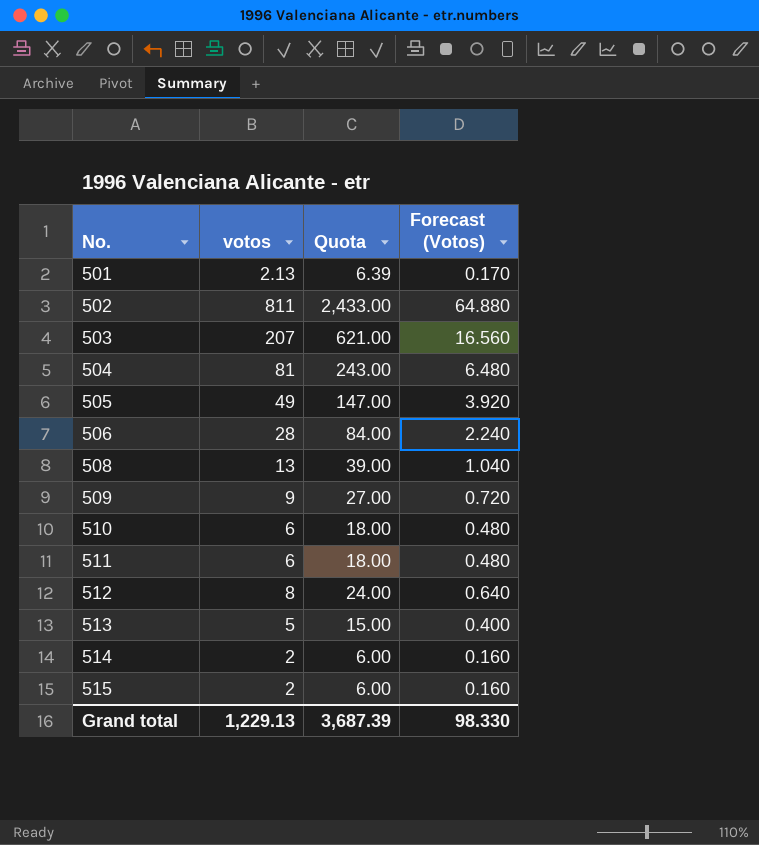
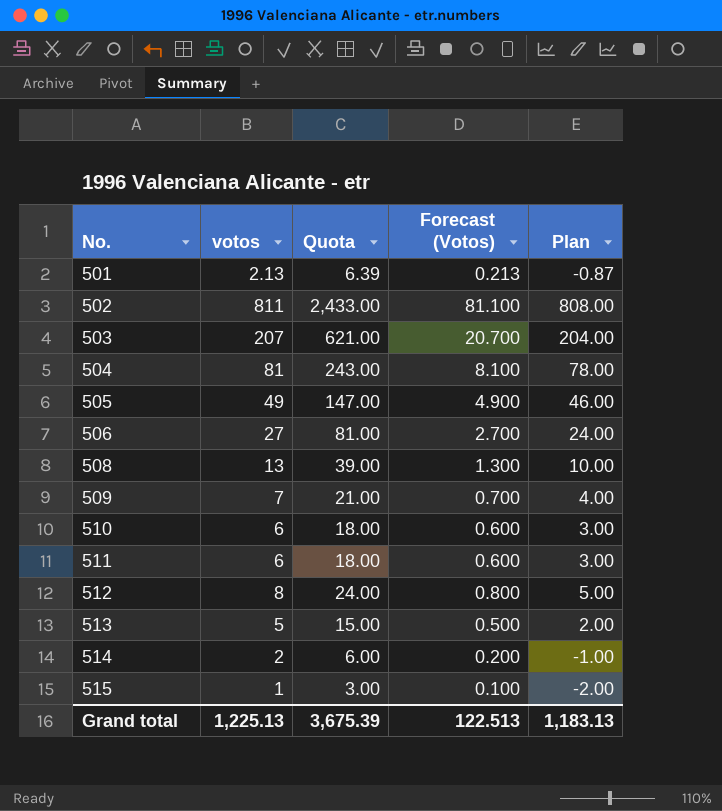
column Forecast (Votos) | formula: [votos] * 0.08 -> [votos] * 0.1
column Plan | formula: none -> [votos] - 3
506 | votos: 28 -> 27
506 | Quota: 84.00 -> 81.00
509 | votos: 9 -> 7
509 | Quota: 27.00 -> 21.00
515 | votos: 2 -> 1
515 | Quota: 6.00 -> 3.00
Grand total | votos: 1,229.13 -> 1,225.13
Grand total | Quota: 3,687.39 -> 3,675.39
Grand total | Forecast (Votos): 98.330 -> 122.513

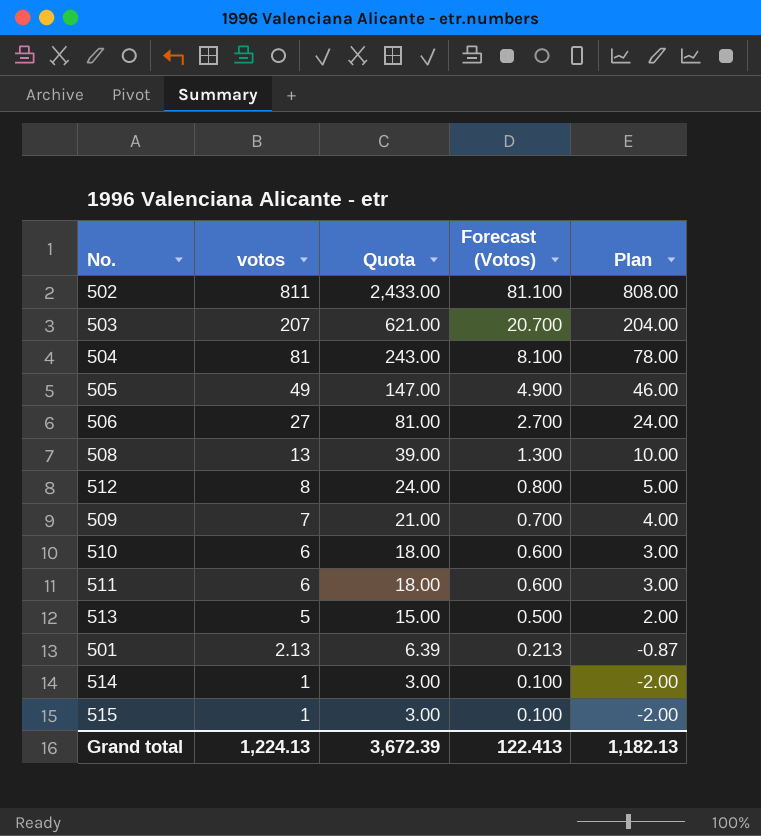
row order: No. ascending -> votos descending
514 | votos: 2 -> 1
514 | Quota: 6.00 -> 3.00
514 | Forecast (Votos): 0.200 -> 0.100
514 | Plan: -1.00 -> -2.00
Grand total | votos: 1,225.13 -> 1,224.13
Grand total | Quota: 3,675.39 -> 3,672.39
Grand total | Forecast (Votos): 122.513 -> 122.413
Grand total | Plan: 1,183.13 -> 1,182.13

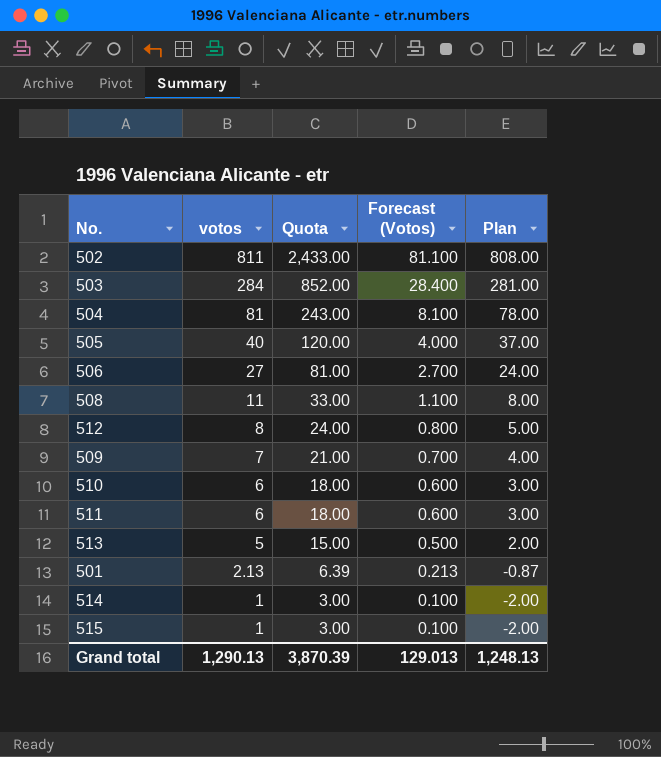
503 | votos: 207 -> 284
503 | Quota: 621.00 -> 852.00
503 | Forecast (Votos): 20.700 -> 28.400
503 | Plan: 204.00 -> 281.00
505 | votos: 49 -> 40
505 | Quota: 147.00 -> 120.00
505 | Forecast (Votos): 4.900 -> 4.000
505 | Plan: 46.00 -> 37.00
508 | votos: 13 -> 11
508 | Quota: 39.00 -> 33.00
508 | Forecast (Votos): 1.300 -> 1.100
508 | Plan: 10.00 -> 8.00
Grand total | votos: 1,224.13 -> 1,290.13
Grand total | Quota: 3,672.39 -> 3,870.39
Grand total | Forecast (Votos): 122.413 -> 129.013
Grand total | Plan: 1,182.13 -> 1,248.13

